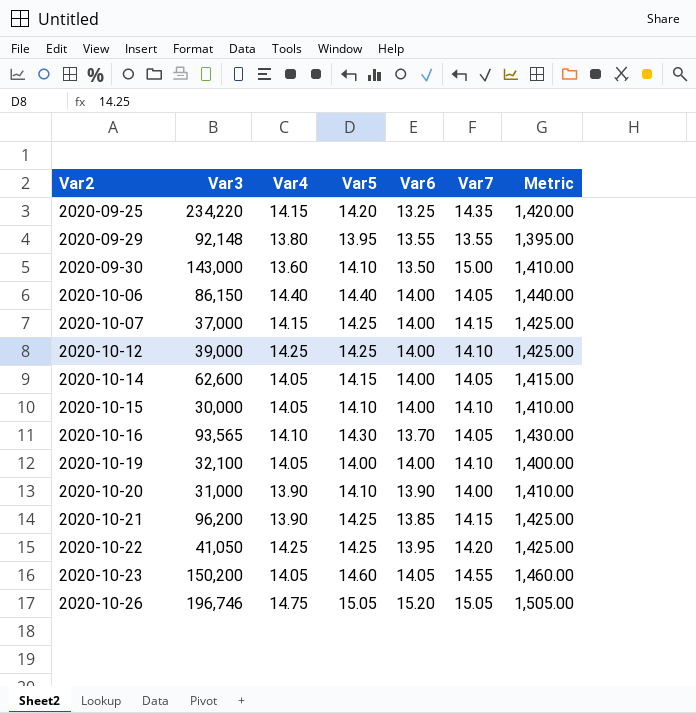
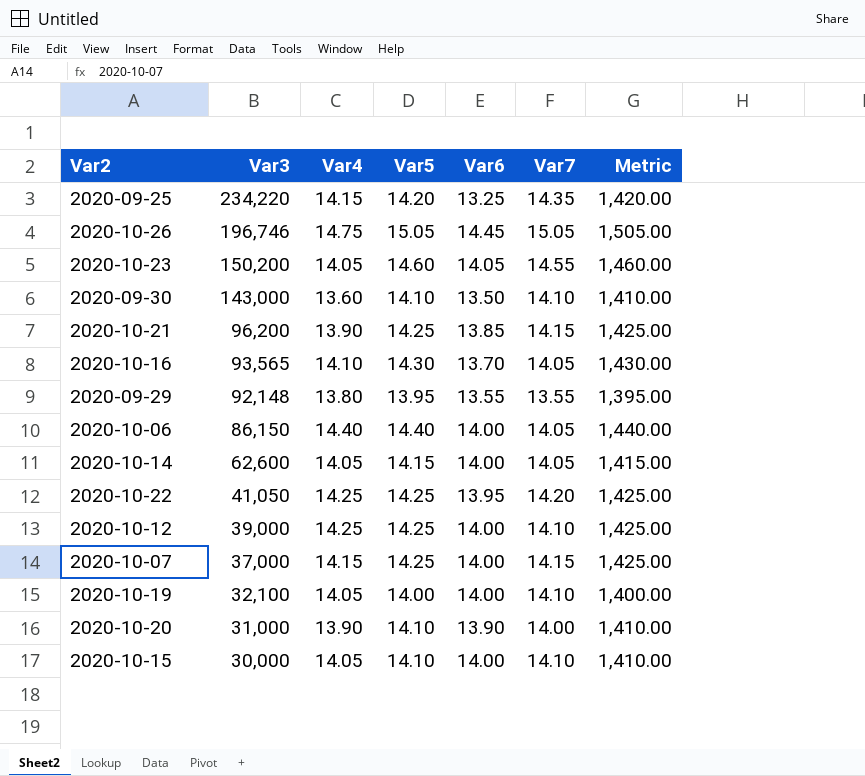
row order: Var2 ascending -> Var3 descending
2020-10-26 | Var6: 15.20 -> 14.45
2020-09-30 | Var7: 15.00 -> 14.10

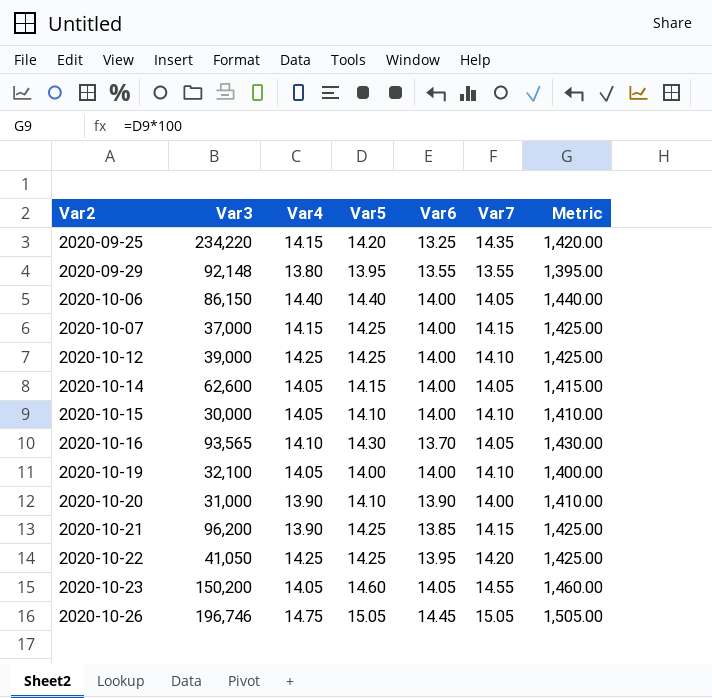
row order: Var3 descending -> Var2 ascending
row 2020-09-30: 143,000 | 13.60 | 14.10 | 13.50 | 14.10 | 1,410.00 -> none

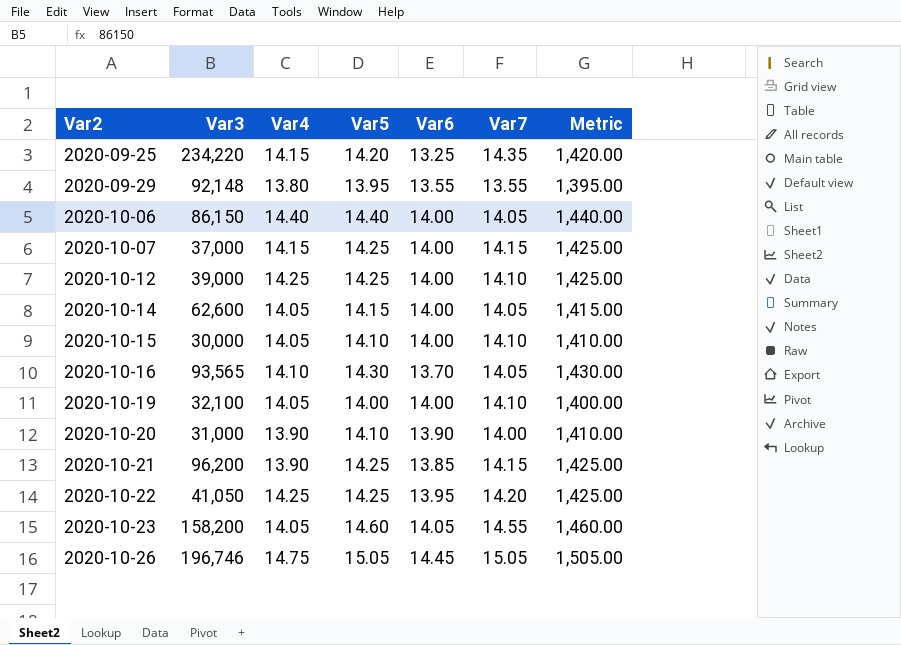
2020-10-23 | Var3: 150,200 -> 158,200

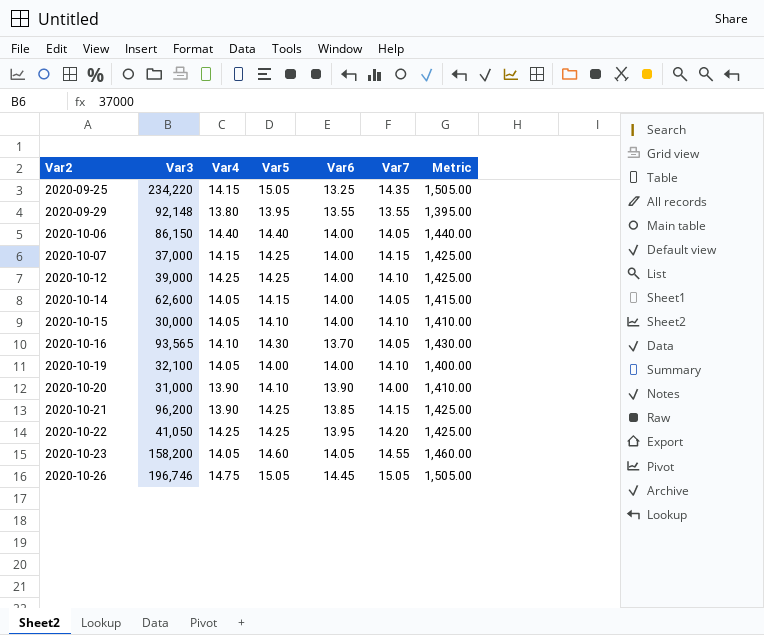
2020-09-25 | Var5: 14.20 -> 15.05
2020-09-25 | Metric: 1,420.00 -> 1,505.00

